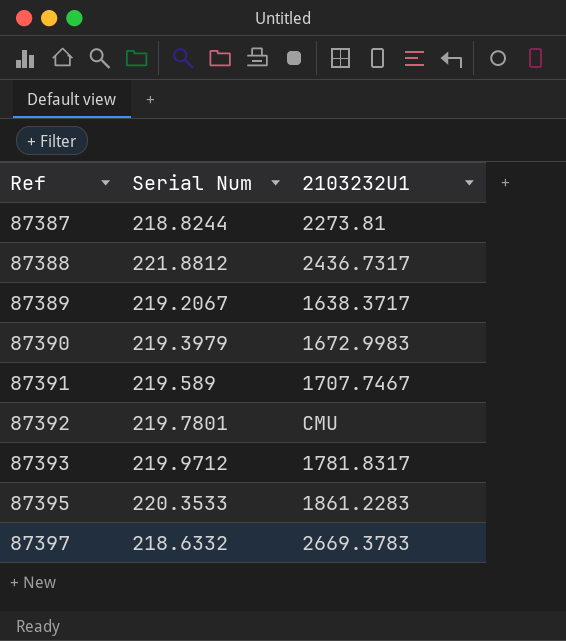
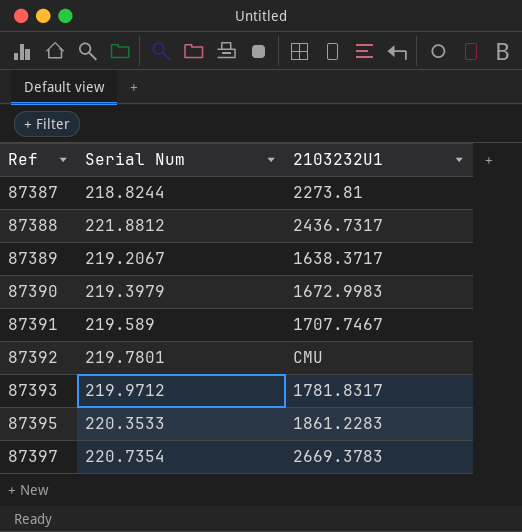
87397 | Serial Num: 218.6332 -> 220.7354

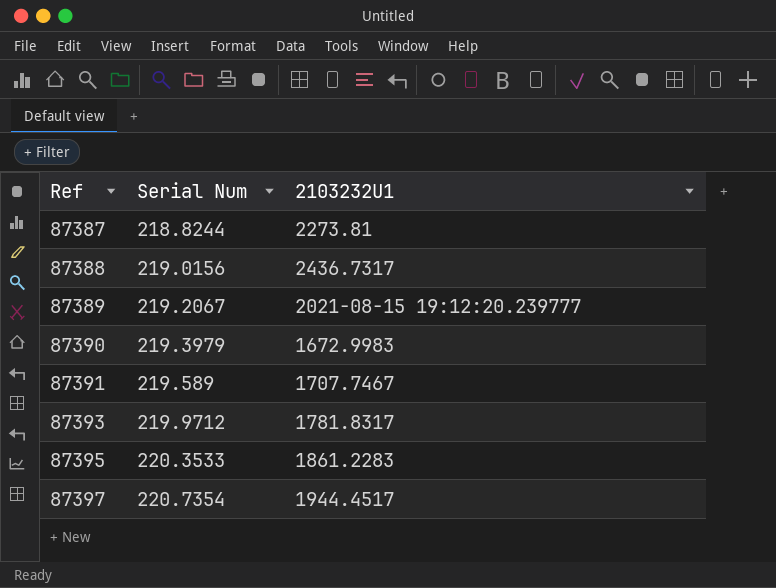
row 87392: 219.7801 | CMU -> none
87388 | Serial Num: 221.8812 -> 219.0156
87389 | 2103232U1: 1638.3717 -> 2021-08-15 19:12:20.239777
87397 | 2103232U1: 2669.3783 -> 1944.4517

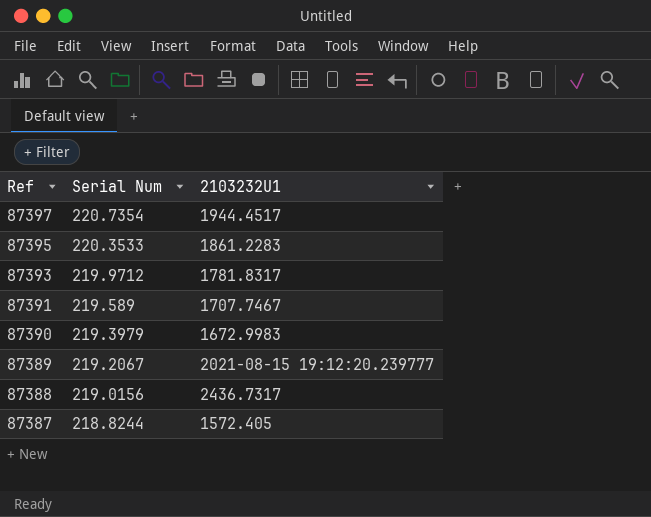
row order: Ref ascending -> Ref descending
87387 | 2103232U1: 2273.81 -> 1572.405

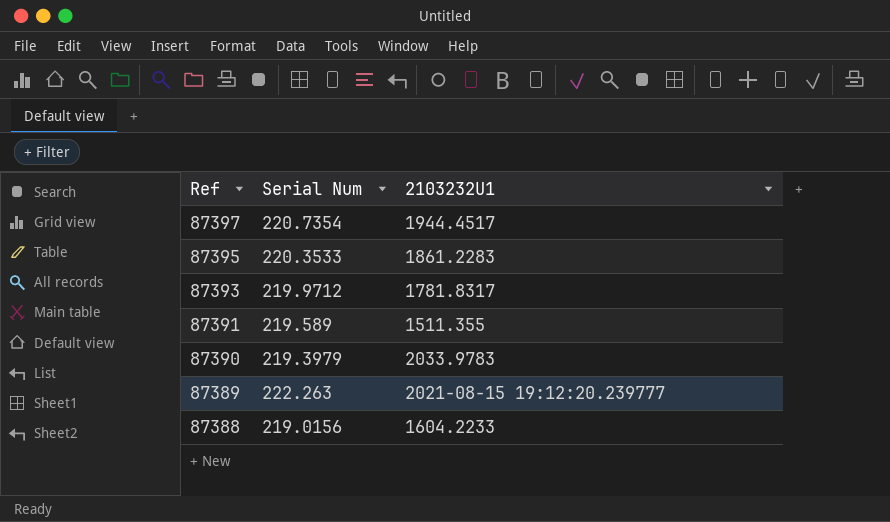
row 87387: 218.8244 | 1572.405 -> none
87391 | 2103232U1: 1707.7467 -> 1511.355
87390 | 2103232U1: 1672.9983 -> 2033.9783
87389 | Serial Num: 219.2067 -> 222.263
87388 | 2103232U1: 2436.7317 -> 1604.2233

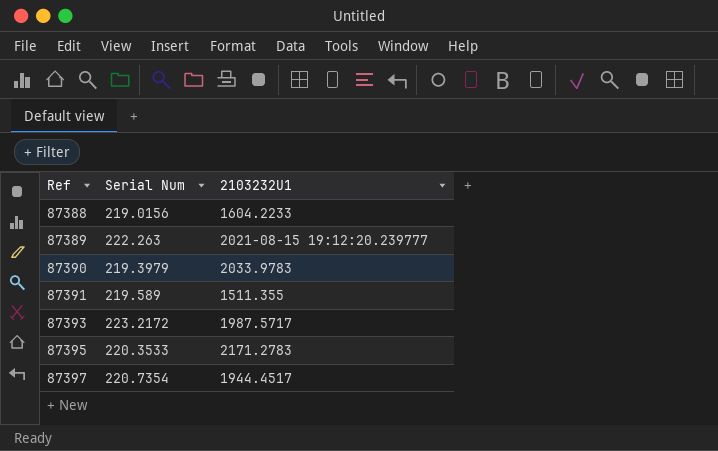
row order: Ref descending -> Ref ascending
87393 | Serial Num: 219.9712 -> 223.2172
87393 | 2103232U1: 1781.8317 -> 1987.5717
87395 | 2103232U1: 1861.2283 -> 2171.2783

